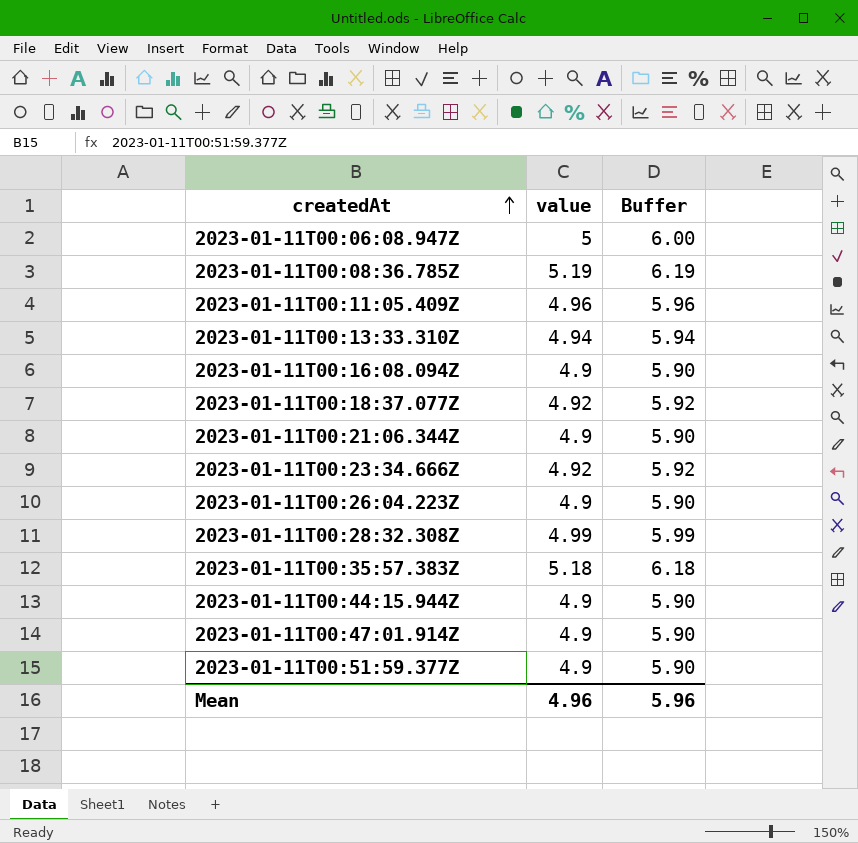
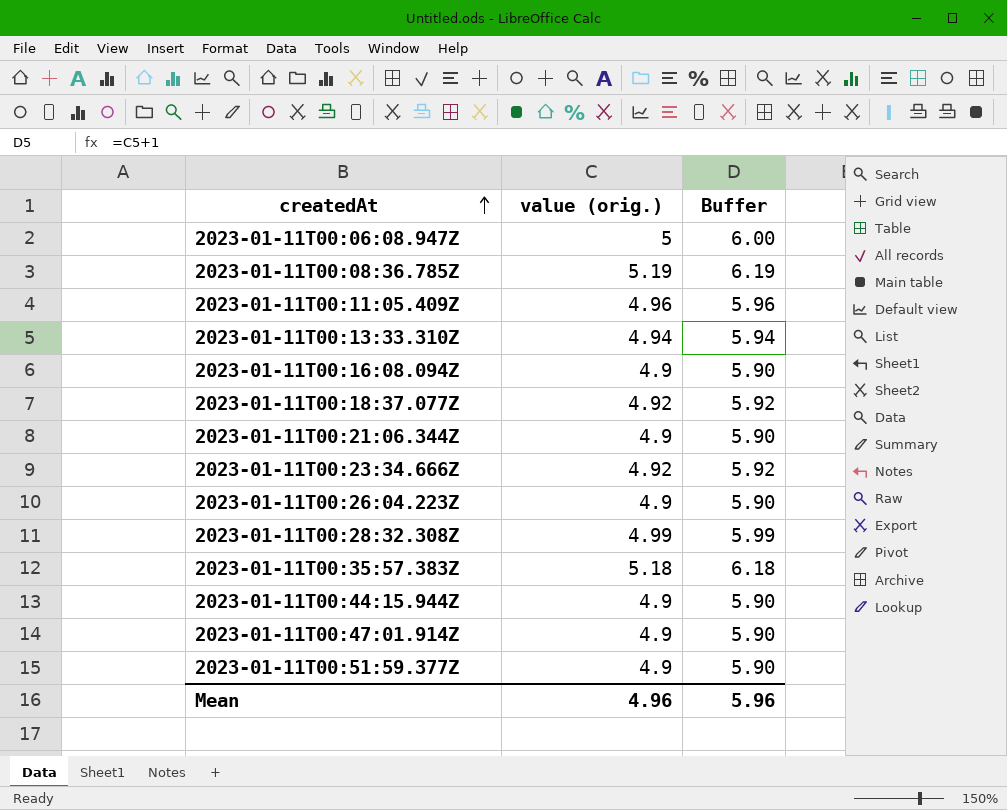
column name: value -> value (orig.)

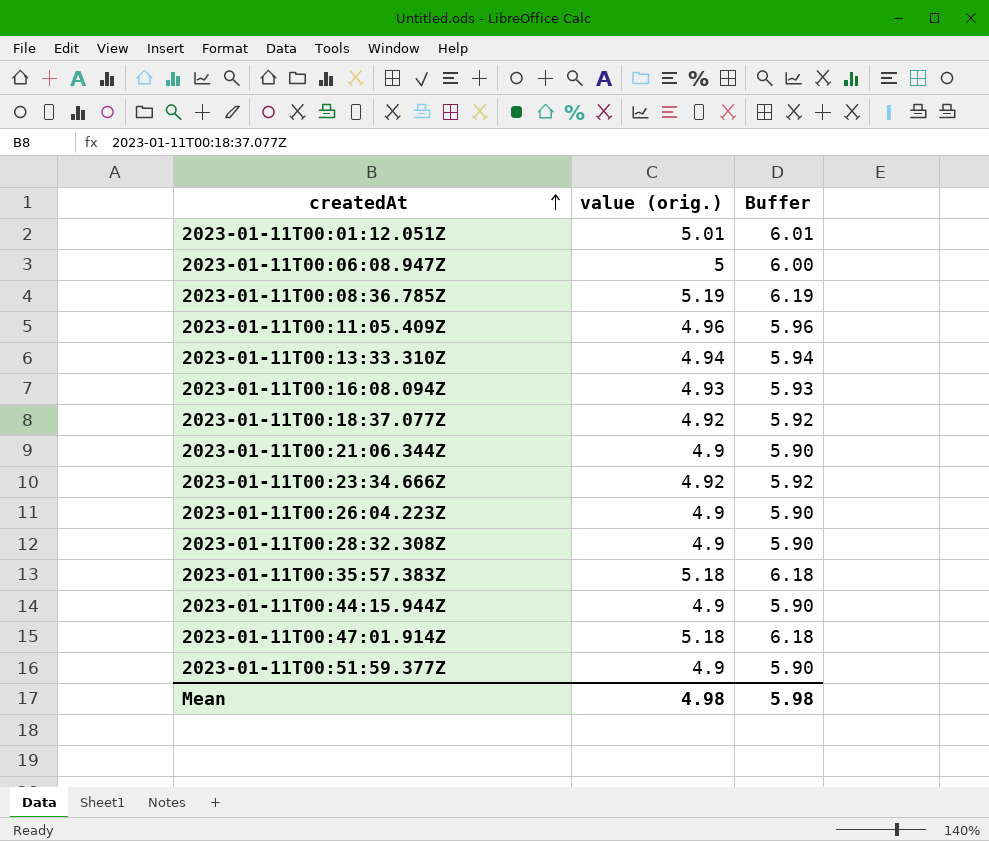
row 2023-01-11T00:01:12.051Z: none -> 5.01 | 6.01
2023-01-11T00:16:08.094Z | value (orig.): 4.9 -> 4.93
2023-01-11T00:16:08.094Z | Buffer: 5.90 -> 5.93
2023-01-11T00:28:32.308Z | value (orig.): 4.99 -> 4.9
2023-01-11T00:28:32.308Z | Buffer: 5.99 -> 5.90
2023-01-11T00:47:01.914Z | value (orig.): 4.9 -> 5.18
2023-01-11T00:47:01.914Z | Buffer: 5.90 -> 6.18
Mean | value (orig.): 4.96 -> 4.98
Mean | Buffer: 5.96 -> 5.98

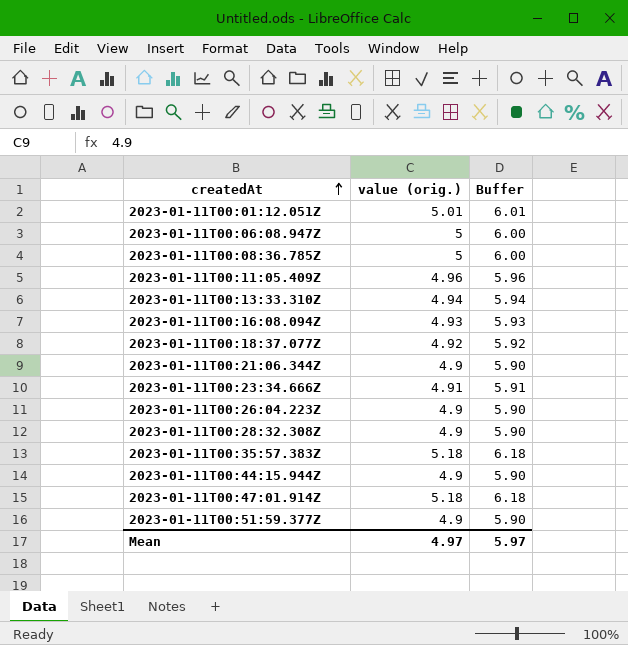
2023-01-11T00:08:36.785Z | value (orig.): 5.19 -> 5
2023-01-11T00:08:36.785Z | Buffer: 6.19 -> 6.00
2023-01-11T00:23:34.666Z | value (orig.): 4.92 -> 4.91
2023-01-11T00:23:34.666Z | Buffer: 5.92 -> 5.91
Mean | value (orig.): 4.98 -> 4.97
Mean | Buffer: 5.98 -> 5.97

